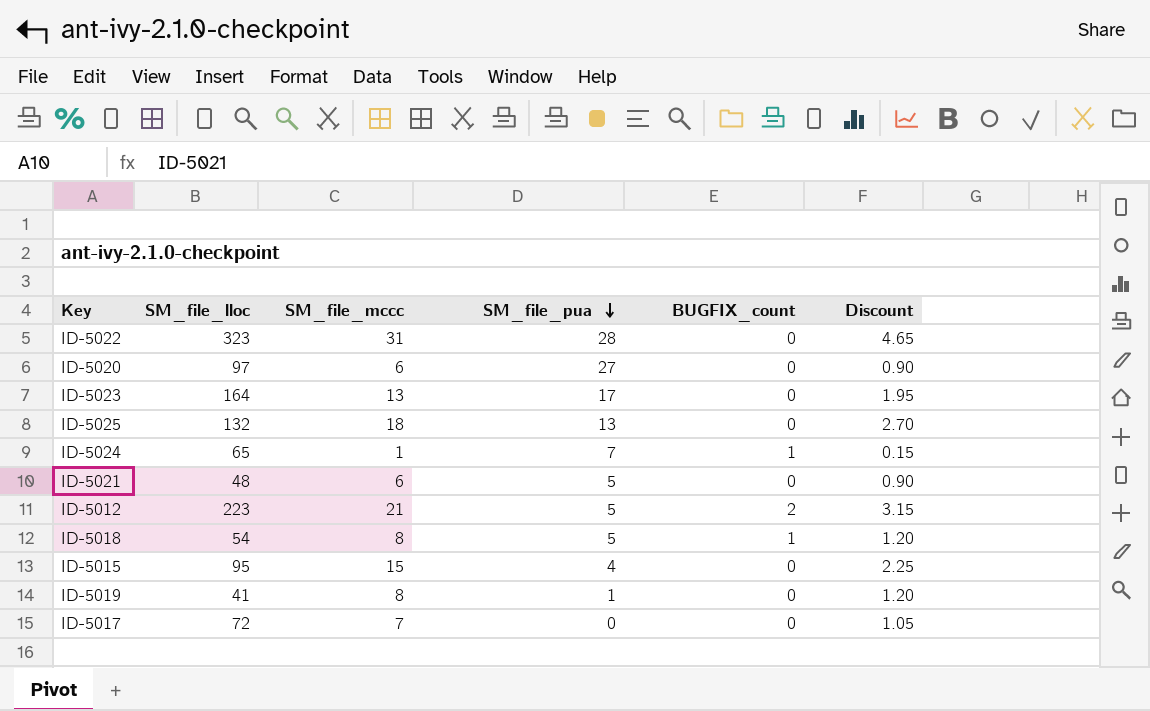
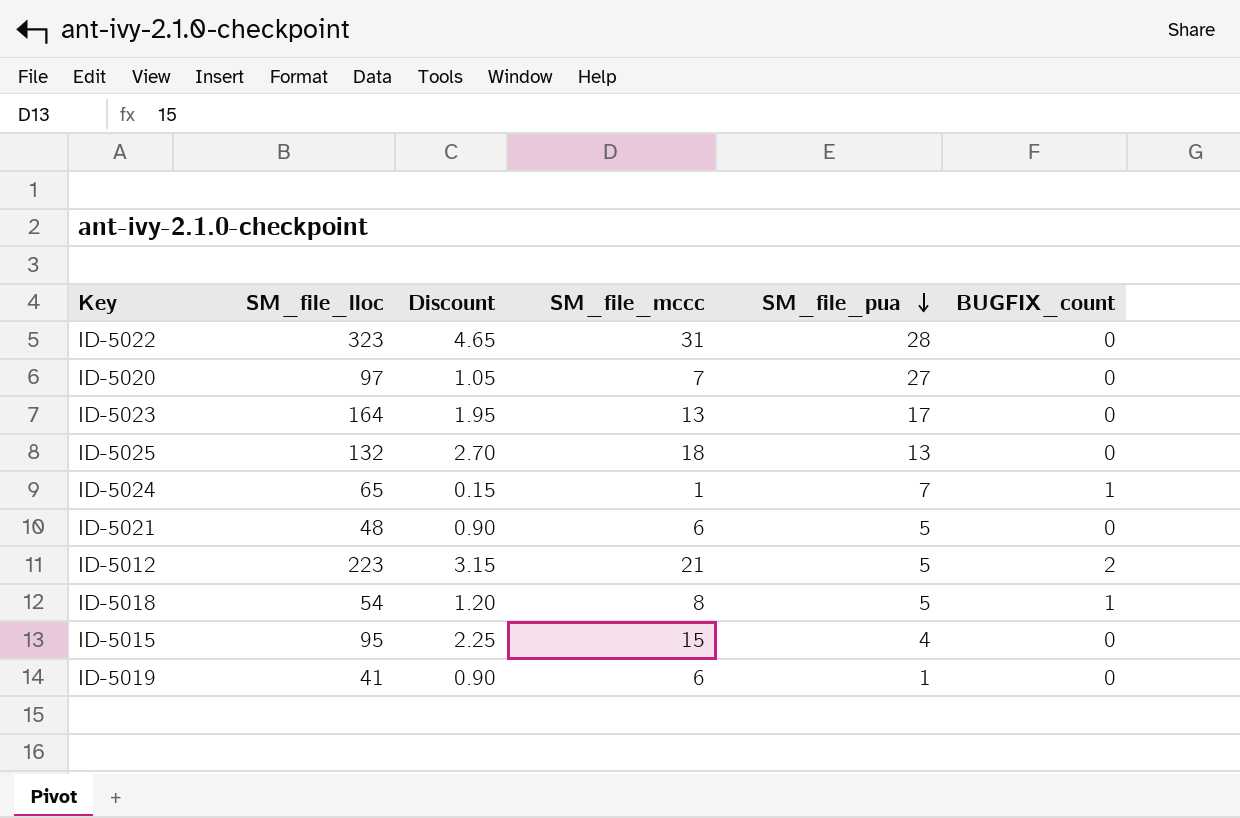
column Discount | position: 6 -> 3
row ID-5017: 72 | 7 | 0 | 0 | 1.05 -> none
ID-5020 | Discount: 0.90 -> 1.05
ID-5020 | SM_file_mccc: 6 -> 7
ID-5019 | Discount: 1.20 -> 0.90
ID-5019 | SM_file_mccc: 8 -> 6

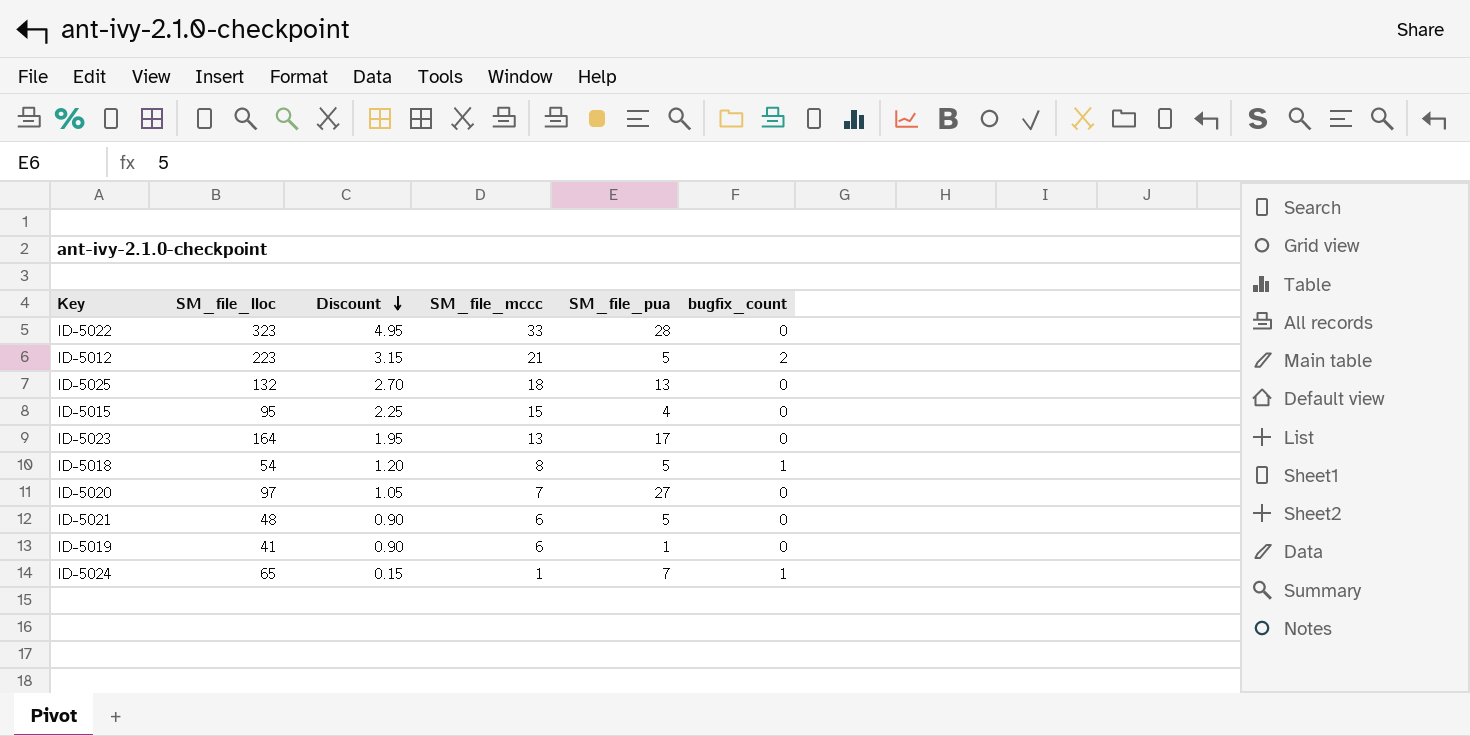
row order: SM_file_pua descending -> Discount descending
column name: BUGFIX_count -> bugfix_count
ID-5022 | Discount: 4.65 -> 4.95
ID-5022 | SM_file_mccc: 31 -> 33

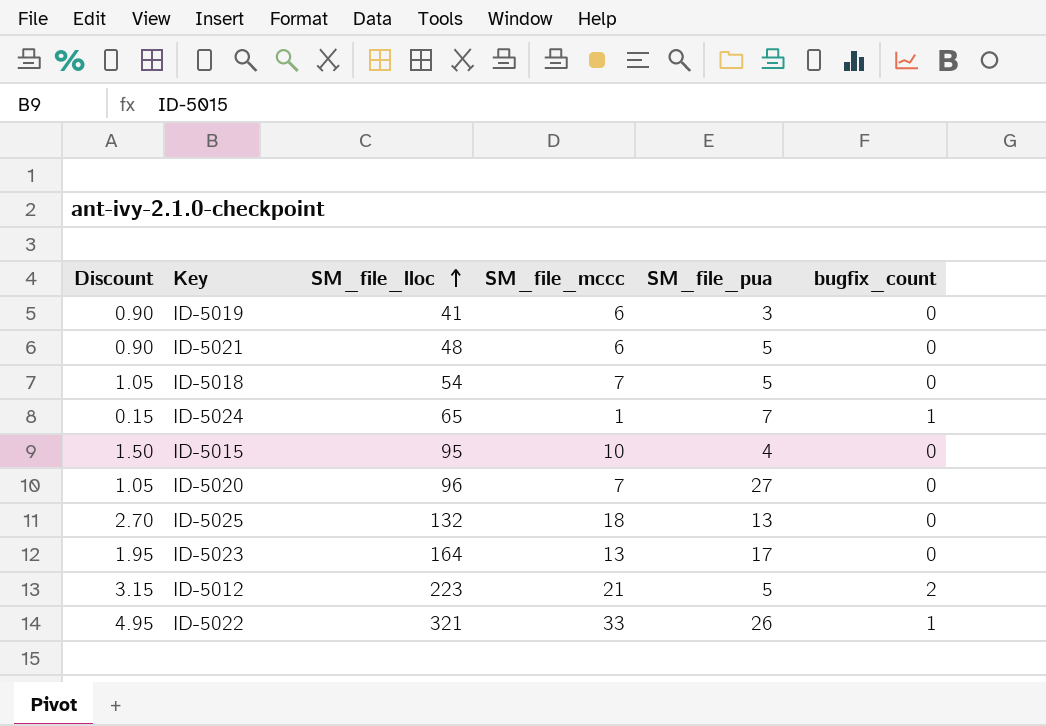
row order: Discount descending -> SM_file_lloc ascending
column Discount | position: 3 -> 1
ID-5019 | SM_file_pua: 1 -> 3
ID-5018 | Discount: 1.20 -> 1.05
ID-5018 | SM_file_mccc: 8 -> 7
ID-5018 | bugfix_count: 1 -> 0
ID-5015 | Discount: 2.25 -> 1.50
ID-5015 | SM_file_mccc: 15 -> 10
ID-5020 | SM_file_lloc: 97 -> 96
ID-5022 | SM_file_lloc: 323 -> 321
ID-5022 | SM_file_pua: 28 -> 26
ID-5022 | bugfix_count: 0 -> 1

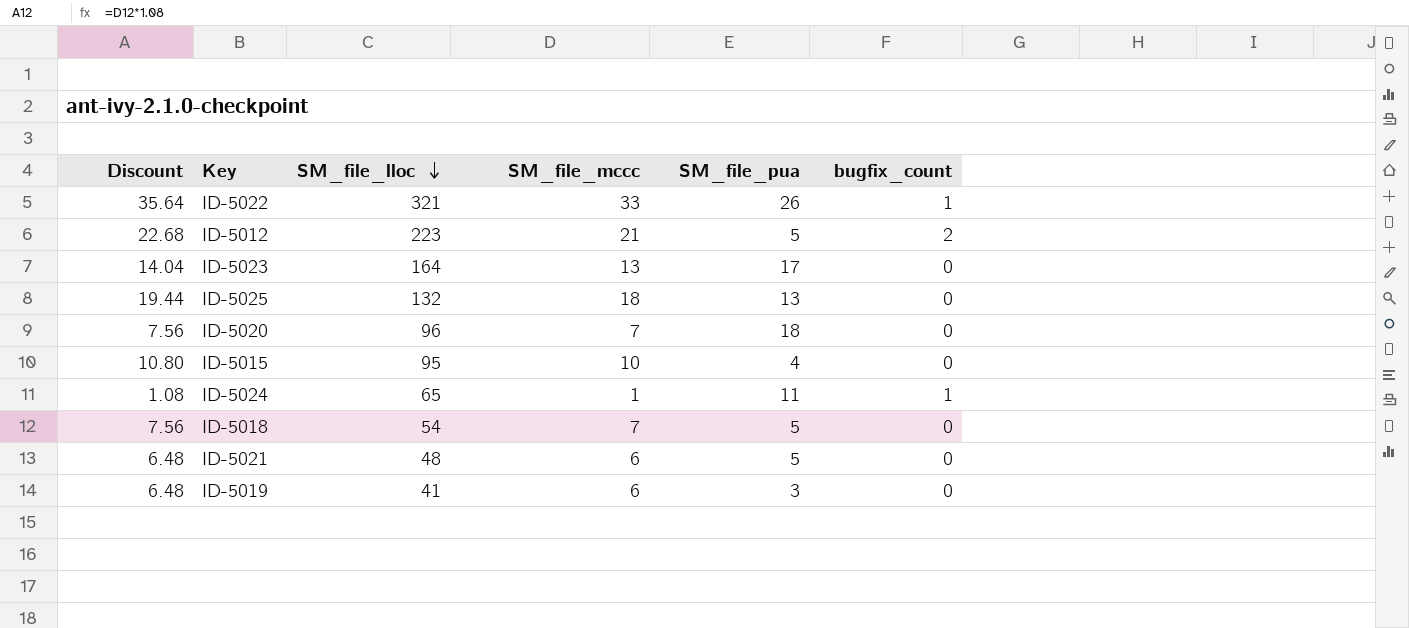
row order: SM_file_lloc ascending -> SM_file_lloc descending
column Discount | formula: [SM_file_mccc] * 0.15 -> [SM_file_mccc] * 1.08
ID-5020 | SM_file_pua: 27 -> 18
ID-5024 | SM_file_pua: 7 -> 11

